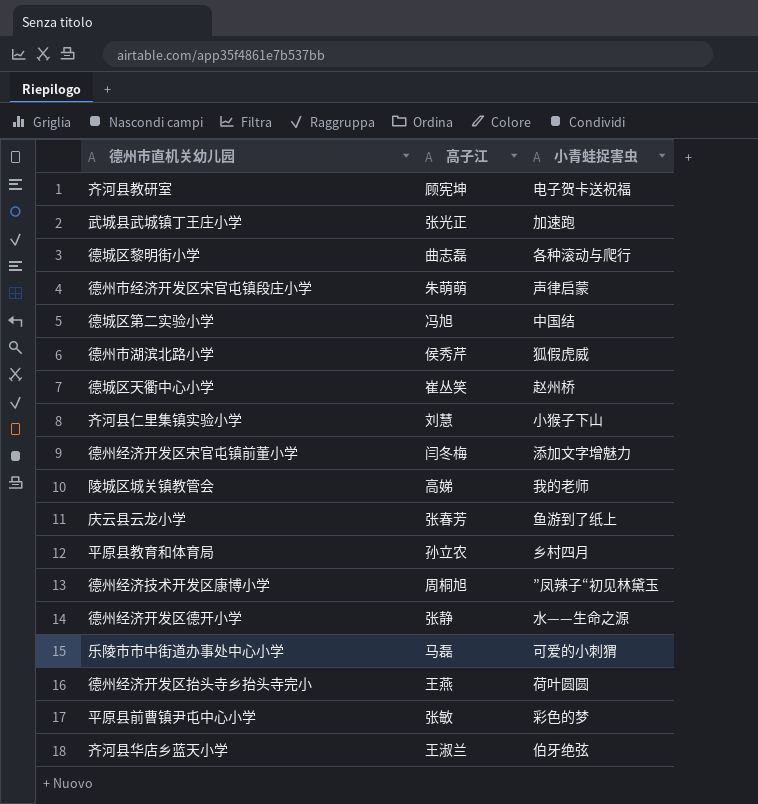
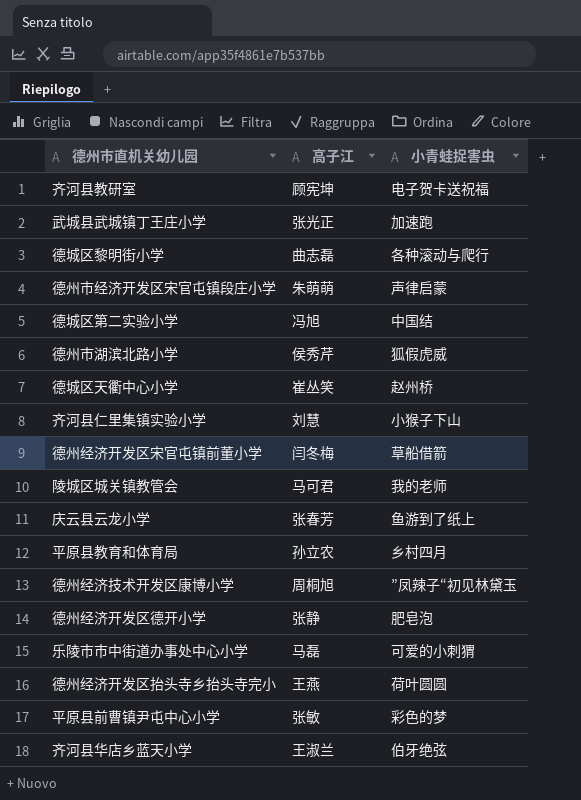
德州经济开发区宋官屯镇前董小学 | 小青蛙捉害虫: 添加文字增魅力 -> 草船借箭
陵城区城关镇教管会 | 高子江: 高娣 -> 马可君
德州经济开发区德开小学 | 小青蛙捉害虫: 水——生命之源 -> 肥皂泡

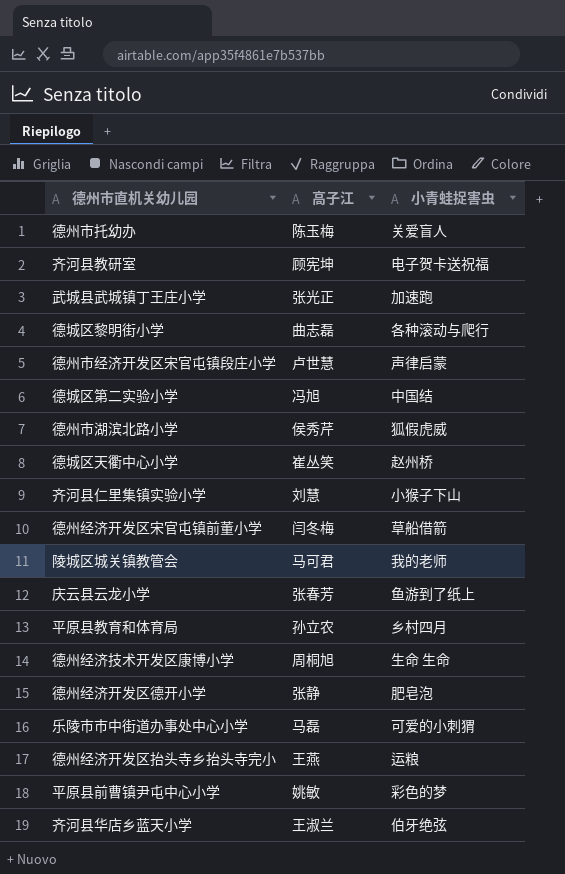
row 德州市托幼办: none -> 陈玉梅 | 关爱盲人
德州市经济开发区宋官屯镇段庄小学 | 高子江: 朱萌萌 -> 卢世慧
德州经济技术开发区康博小学 | 小青蛙捉害虫: ”凤辣子“初见林黛玉 -> 生命 生命
德州经济开发区抬头寺乡抬头寺完小 | 小青蛙捉害虫: 荷叶圆圆 -> 运粮
平原县前曹镇尹屯中心小学 | 高子江: 张敏 -> 姚敏

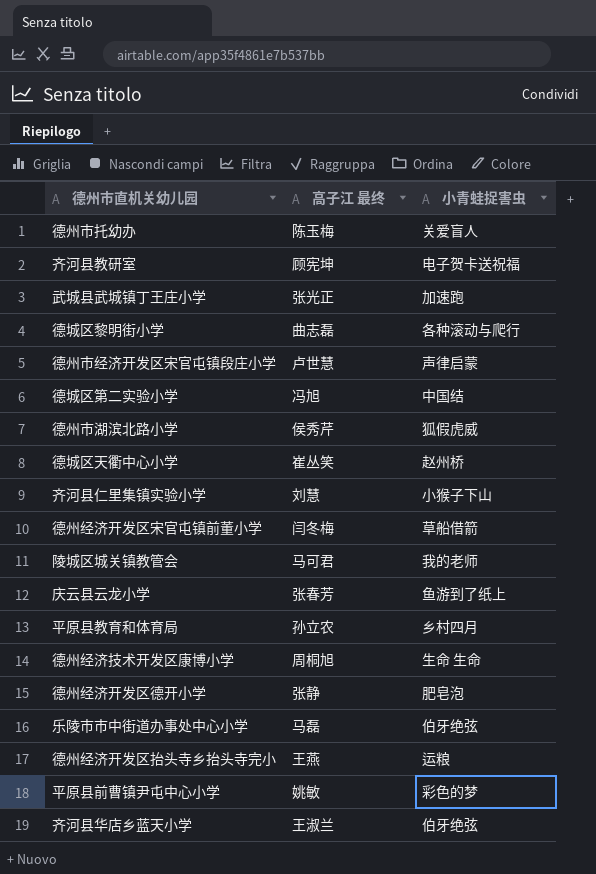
column name: 高子江 -> 高子江 最终
乐陵市市中街道办事处中心小学 | 小青蛙捉害虫: 可爱的小刺猬 -> 伯牙绝弦

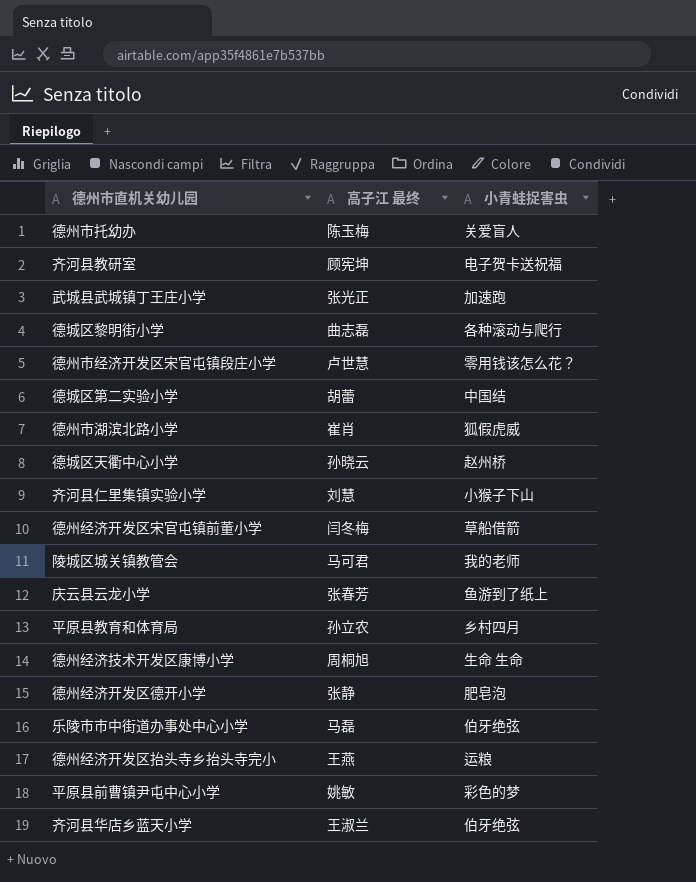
德州市经济开发区宋官屯镇段庄小学 | 小青蛙捉害虫: 声律启蒙 -> 零用钱该怎么花？
德城区第二实验小学 | 高子江 最终: 冯旭 -> 胡蕾
德州市湖滨北路小学 | 高子江 最终: 侯秀芹 -> 崔肖
德城区天衢中心小学 | 高子江 最终: 崔丛笑 -> 孙晓云

